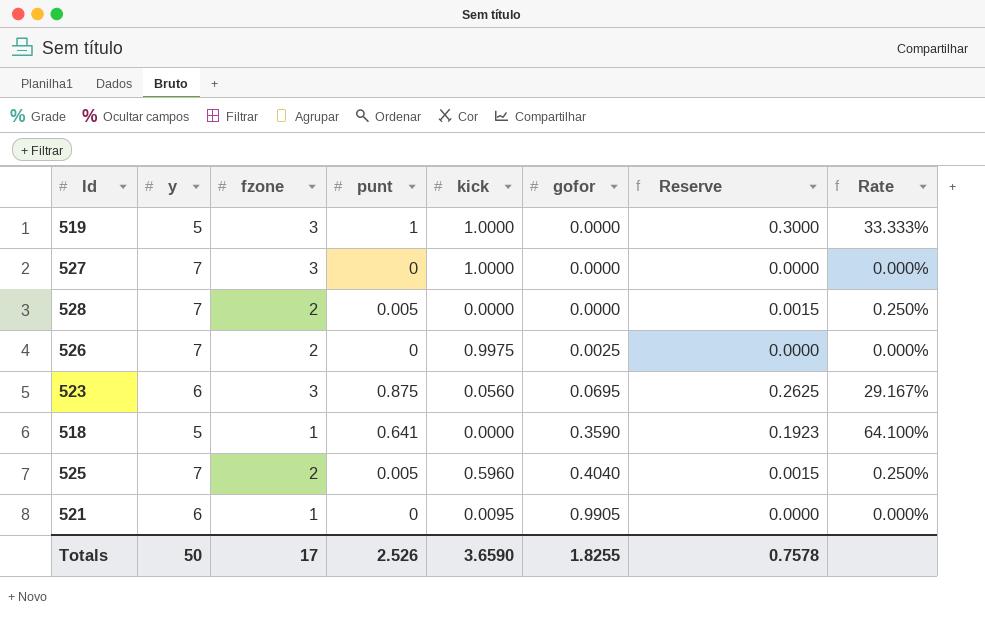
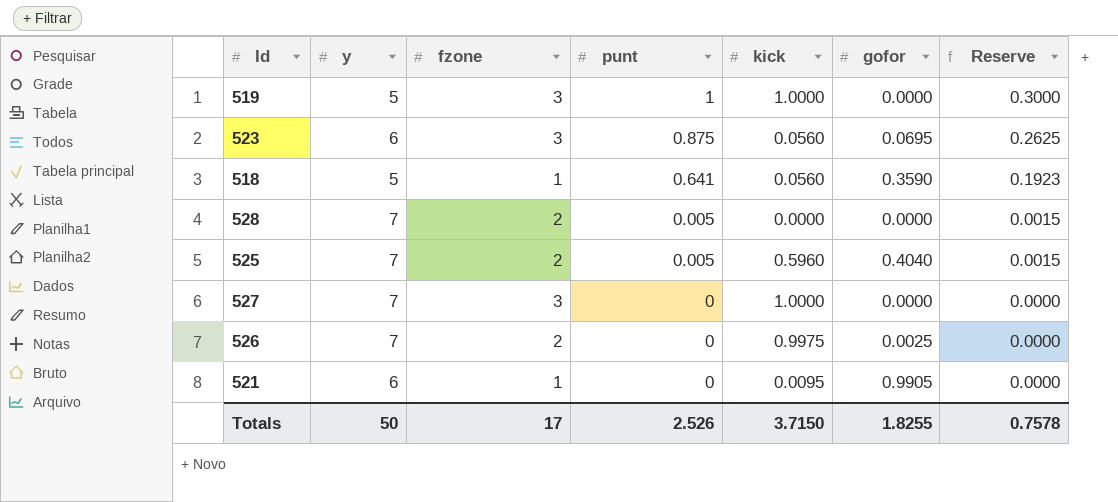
row order: gofor ascending -> punt descending
column Rate | formula: [punt] / [fzone] -> none
518 | kick: 0.0000 -> 0.0560
Totals | kick: 3.6590 -> 3.7150

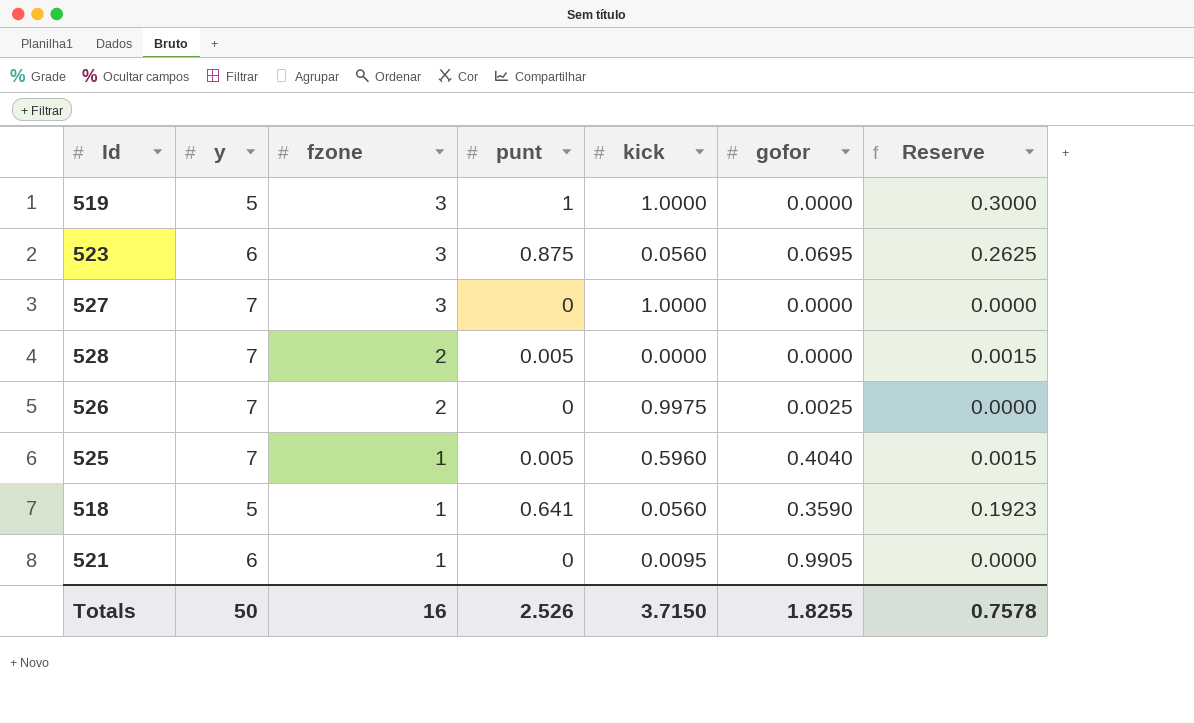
row order: punt descending -> fzone descending
525 | fzone: 2 -> 1
Totals | fzone: 17 -> 16

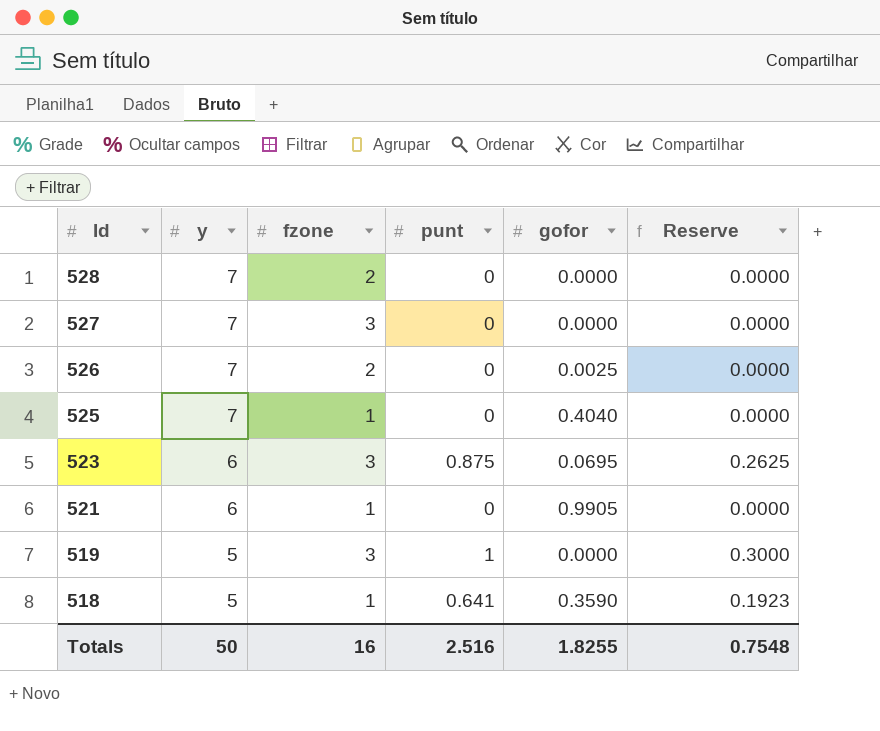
row order: fzone descending -> Id descending
column kick | position: 5 -> none
528 | punt: 0.005 -> 0
528 | Reserve: 0.0015 -> 0.0000
525 | punt: 0.005 -> 0
525 | Reserve: 0.0015 -> 0.0000
Totals | punt: 2.526 -> 2.516
Totals | Reserve: 0.7578 -> 0.7548

